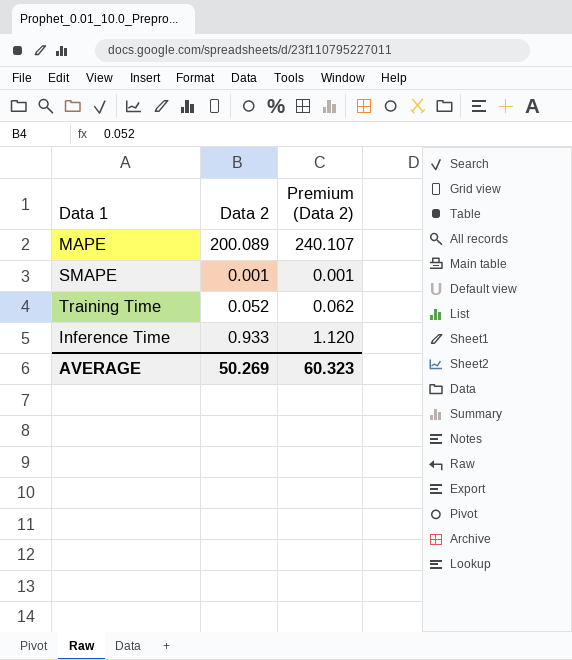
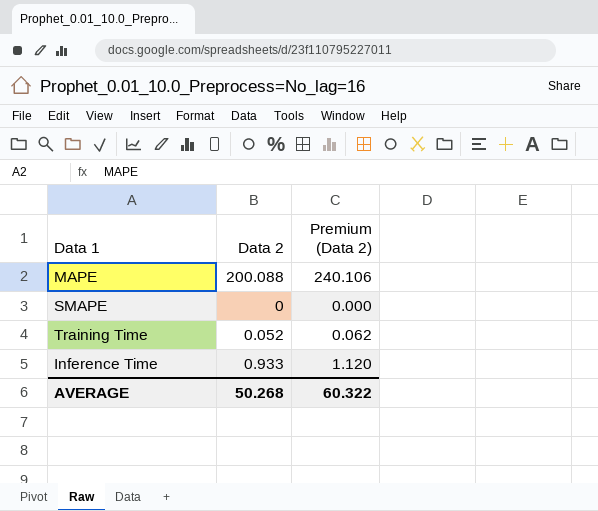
MAPE | Data 2: 200.089 -> 200.088
MAPE | Premium (Data 2): 240.107 -> 240.106
SMAPE | Data 2: 0.001 -> 0
SMAPE | Premium (Data 2): 0.001 -> 0.000
AVERAGE | Data 2: 50.269 -> 50.268
AVERAGE | Premium (Data 2): 60.323 -> 60.322

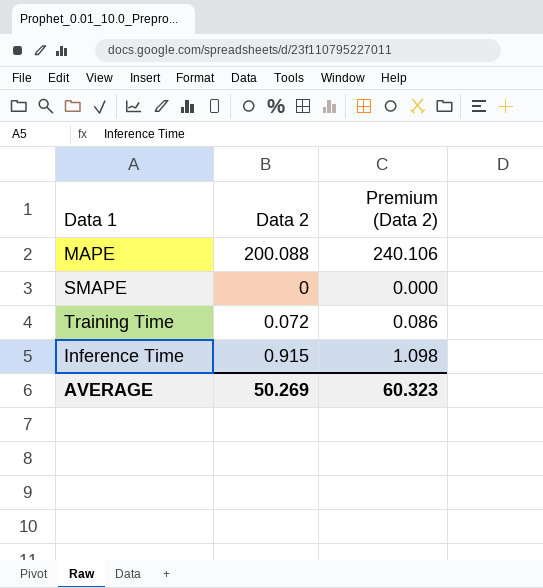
Training Time | Data 2: 0.052 -> 0.072
Training Time | Premium (Data 2): 0.062 -> 0.086
Inference Time | Data 2: 0.933 -> 0.915
Inference Time | Premium (Data 2): 1.120 -> 1.098
AVERAGE | Data 2: 50.268 -> 50.269
AVERAGE | Premium (Data 2): 60.322 -> 60.323

